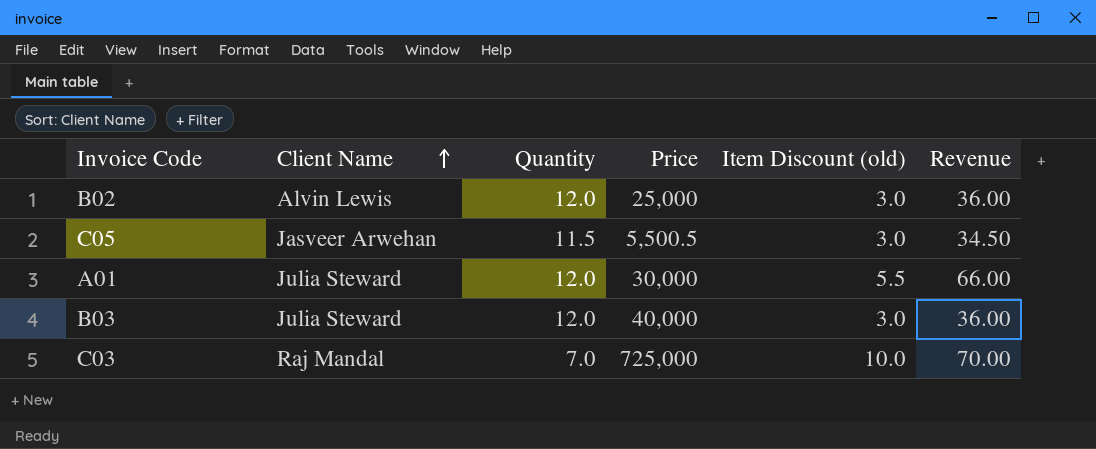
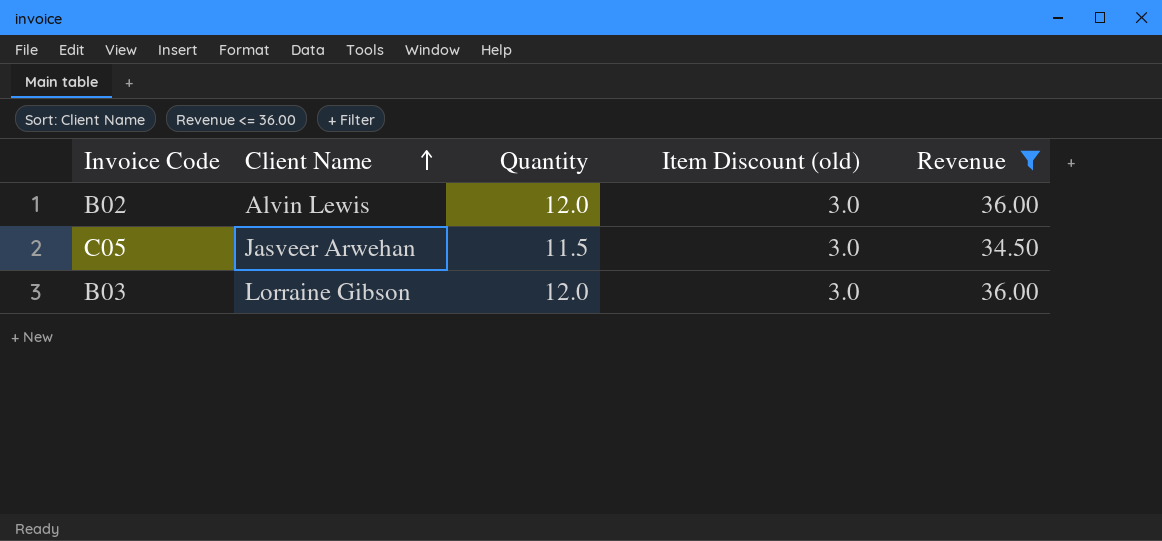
filter: none -> Revenue <= 36.00
column Price | position: 4 -> none
B03 | Client Name: Julia Steward -> Lorraine Gibson

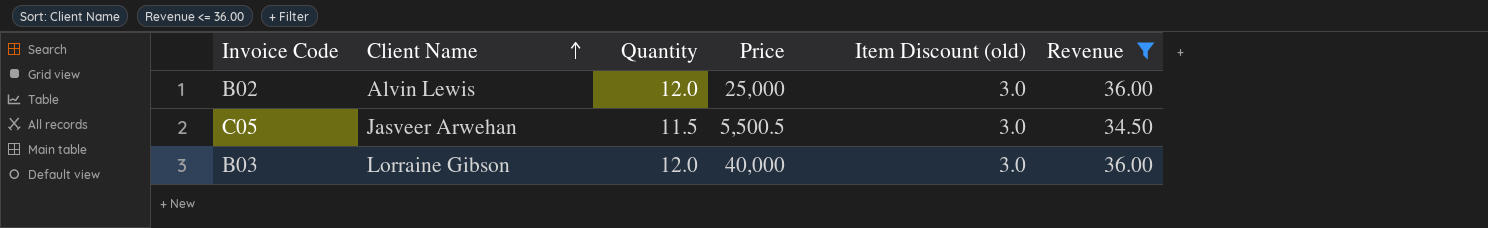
column Price | position: none -> 4

